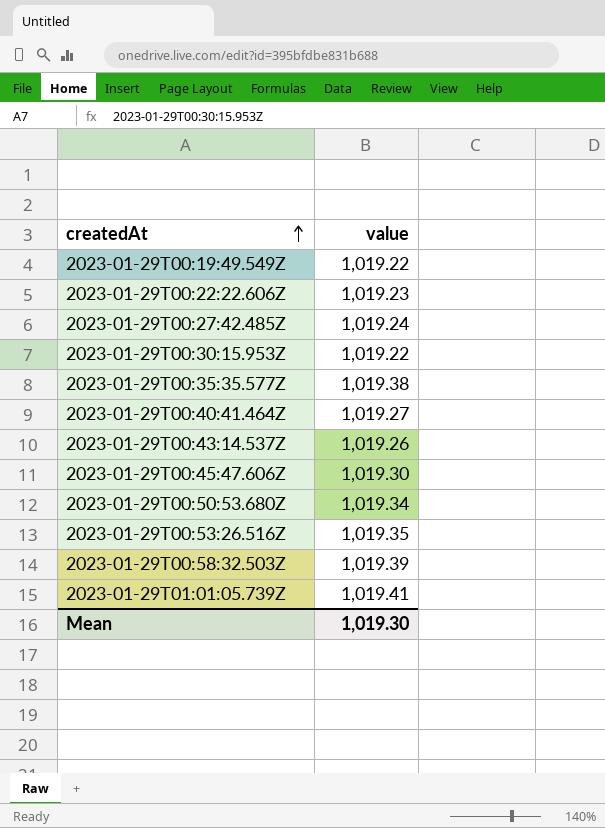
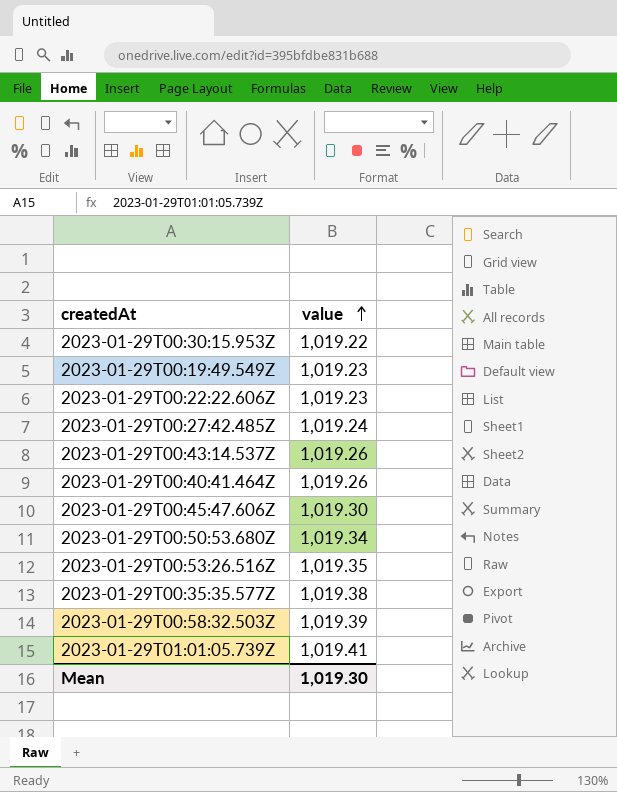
row order: createdAt ascending -> value ascending
2023-01-29T00:19:49.549Z | value: 1,019.22 -> 1,019.23
2023-01-29T00:40:41.464Z | value: 1,019.27 -> 1,019.26

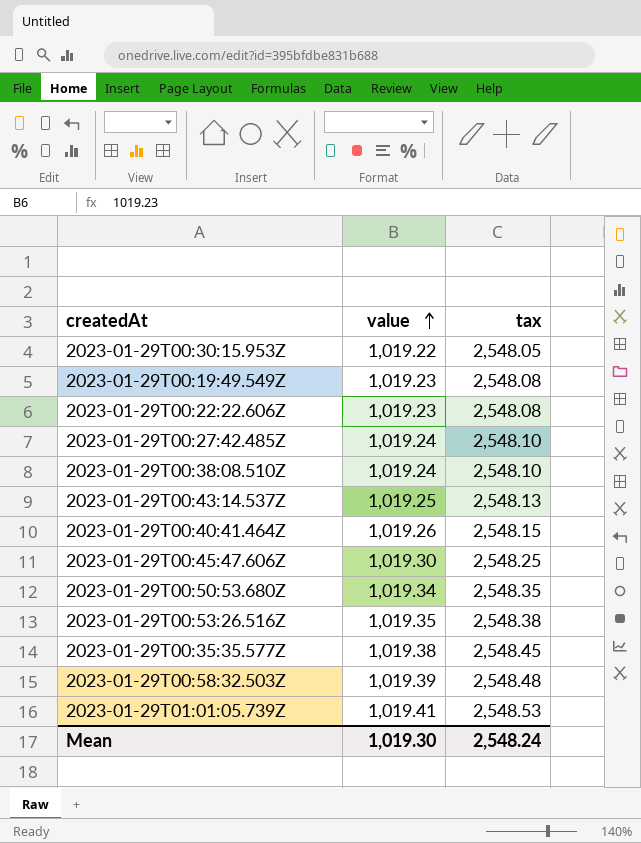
column tax | formula: none -> [value] * 2.5
row 2023-01-29T00:38:08.510Z: none -> 1,019.24 | 2,548.10
2023-01-29T00:43:14.537Z | value: 1,019.26 -> 1,019.25

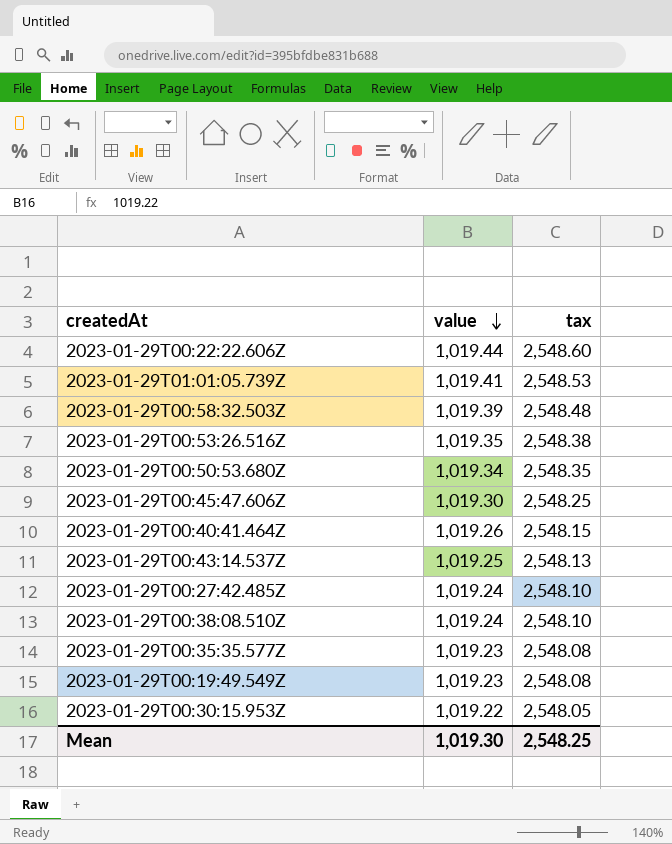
row order: value ascending -> value descending
2023-01-29T00:22:22.606Z | value: 1,019.23 -> 1,019.44
2023-01-29T00:22:22.606Z | tax: 2,548.08 -> 2,548.60
2023-01-29T00:35:35.577Z | value: 1,019.38 -> 1,019.23
2023-01-29T00:35:35.577Z | tax: 2,548.45 -> 2,548.08
Mean | tax: 2,548.24 -> 2,548.25

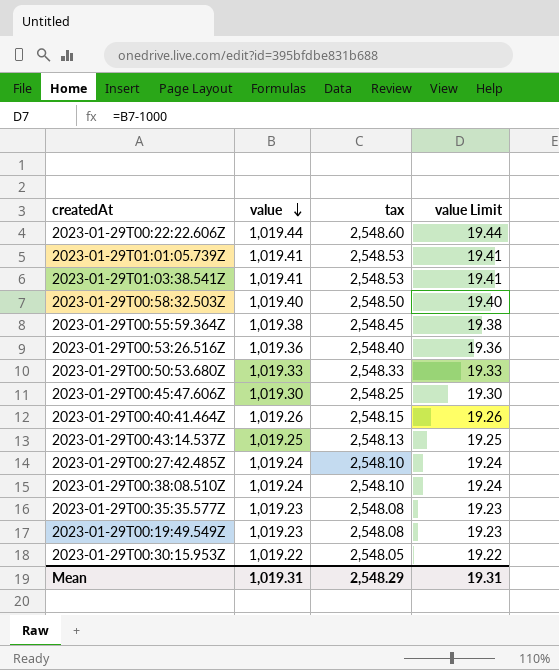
column value Limit | formula: none -> [value] - 1000
row 2023-01-29T01:03:38.541Z: none -> 1,019.41 | 2,548.53 | 19.41
2023-01-29T00:58:32.503Z | value: 1,019.39 -> 1,019.40
2023-01-29T00:58:32.503Z | tax: 2,548.48 -> 2,548.50
row 2023-01-29T00:55:59.364Z: none -> 1,019.38 | 2,548.45 | 19.38
2023-01-29T00:53:26.516Z | value: 1,019.35 -> 1,019.36
2023-01-29T00:53:26.516Z | tax: 2,548.38 -> 2,548.40
2023-01-29T00:50:53.680Z | value: 1,019.34 -> 1,019.33
2023-01-29T00:50:53.680Z | tax: 2,548.35 -> 2,548.33
Mean | value: 1,019.30 -> 1,019.31
Mean | tax: 2,548.25 -> 2,548.29

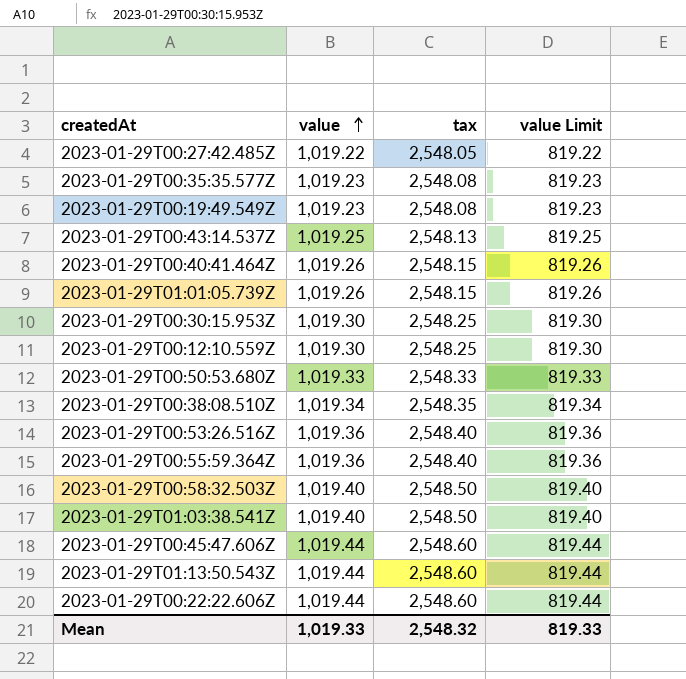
row order: value descending -> value ascending
column value Limit | formula: [value] - 1000 -> [value] - 200
2023-01-29T00:27:42.485Z | value: 1,019.24 -> 1,019.22
2023-01-29T00:27:42.485Z | tax: 2,548.10 -> 2,548.05
2023-01-29T01:01:05.739Z | value: 1,019.41 -> 1,019.26
2023-01-29T01:01:05.739Z | tax: 2,548.53 -> 2,548.15
2023-01-29T00:30:15.953Z | value: 1,019.22 -> 1,019.30
2023-01-29T00:30:15.953Z | tax: 2,548.05 -> 2,548.25
row 2023-01-29T00:12:10.559Z: none -> 1,019.30 | 2,548.25 | 819.30
2023-01-29T00:38:08.510Z | value: 1,019.24 -> 1,019.34
2023-01-29T00:38:08.510Z | tax: 2,548.10 -> 2,548.35
2023-01-29T00:55:59.364Z | value: 1,019.38 -> 1,019.36
2023-01-29T00:55:59.364Z | tax: 2,548.45 -> 2,548.40
2023-01-29T01:03:38.541Z | value: 1,019.41 -> 1,019.40
2023-01-29T01:03:38.541Z | tax: 2,548.53 -> 2,548.50
2023-01-29T00:45:47.606Z | value: 1,019.30 -> 1,019.44
2023-01-29T00:45:47.606Z | tax: 2,548.25 -> 2,548.60
row 2023-01-29T01:13:50.543Z: none -> 1,019.44 | 2,548.60 | 819.44
Mean | value: 1,019.31 -> 1,019.33
Mean | tax: 2,548.29 -> 2,548.32
Mean | value Limit: 19.31 -> 819.33

